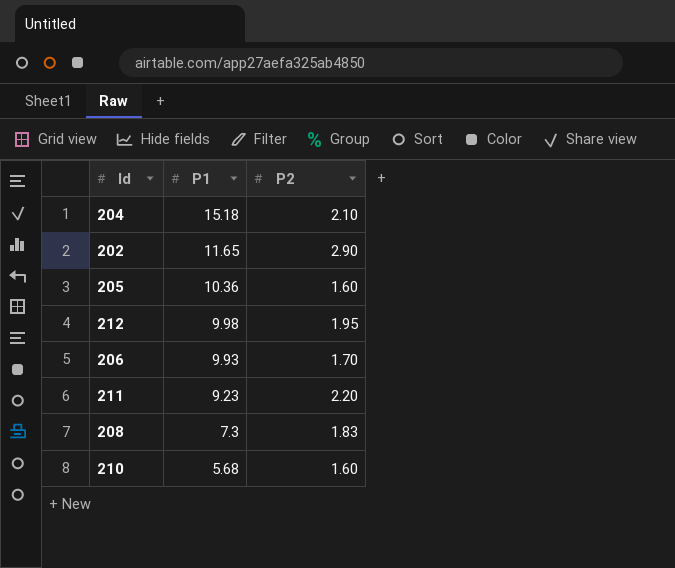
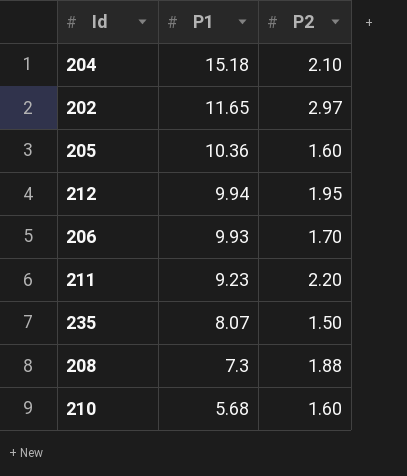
202 | P2: 2.90 -> 2.97
212 | P1: 9.98 -> 9.94
row 235: none -> 8.07 | 1.50
208 | P2: 1.83 -> 1.88

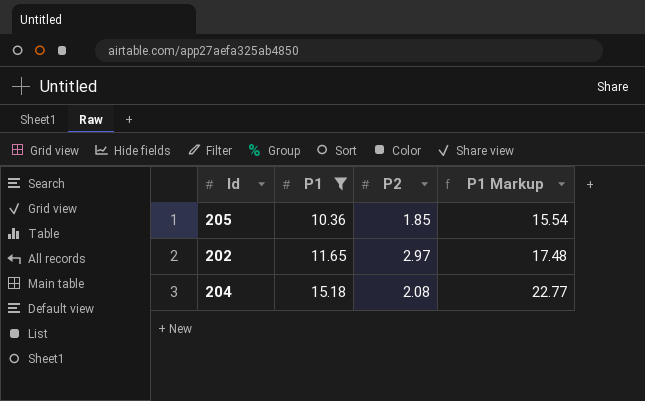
filter: none -> P1 >= 10.36
row order: P1 descending -> P1 ascending
column P1 Markup | formula: none -> [P1] * 1.5
205 | P2: 1.60 -> 1.85
204 | P2: 2.10 -> 2.08

